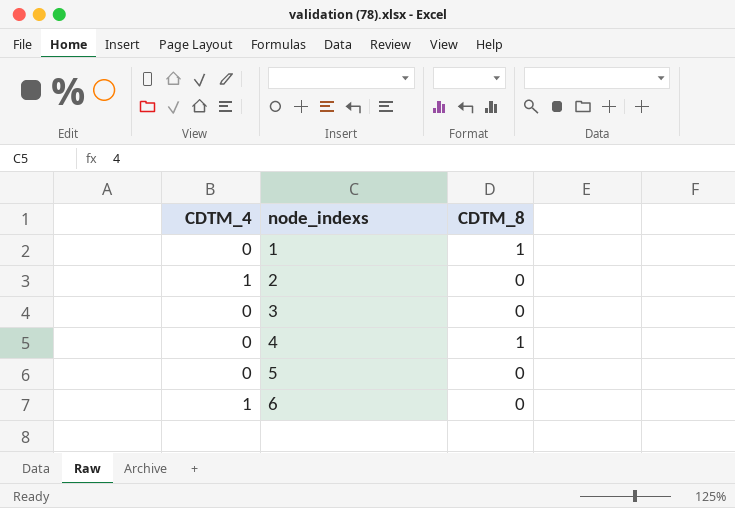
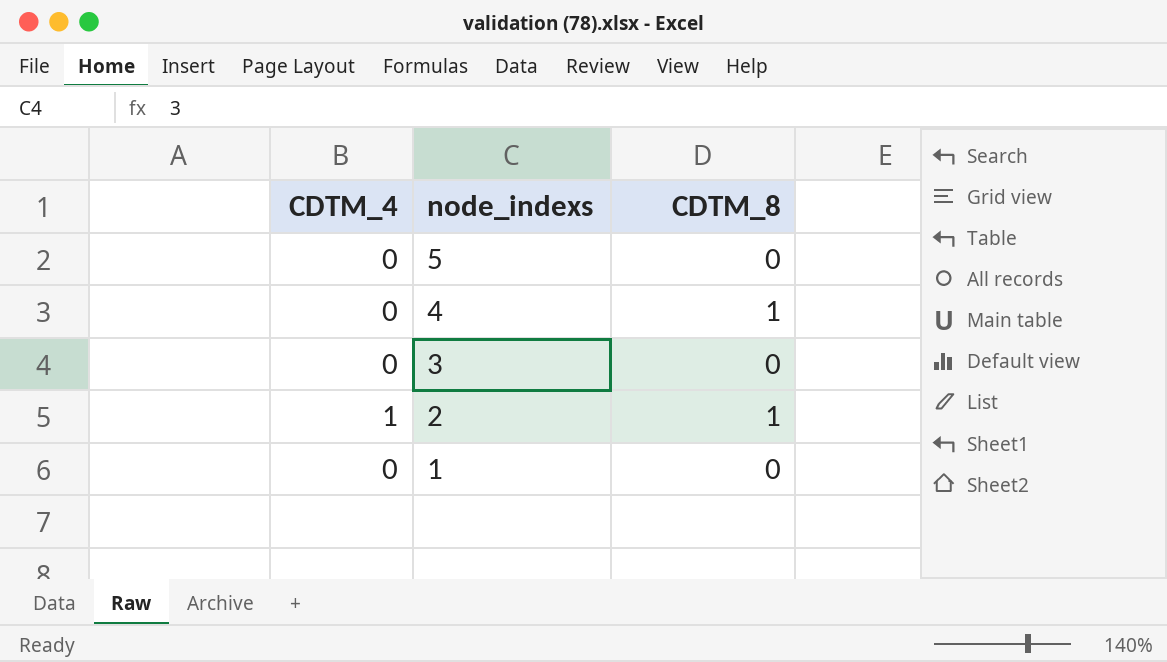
row order: node_indexs ascending -> node_indexs descending
row 6: 1 | 0 -> none
2 | CDTM_8: 0 -> 1
1 | CDTM_8: 1 -> 0

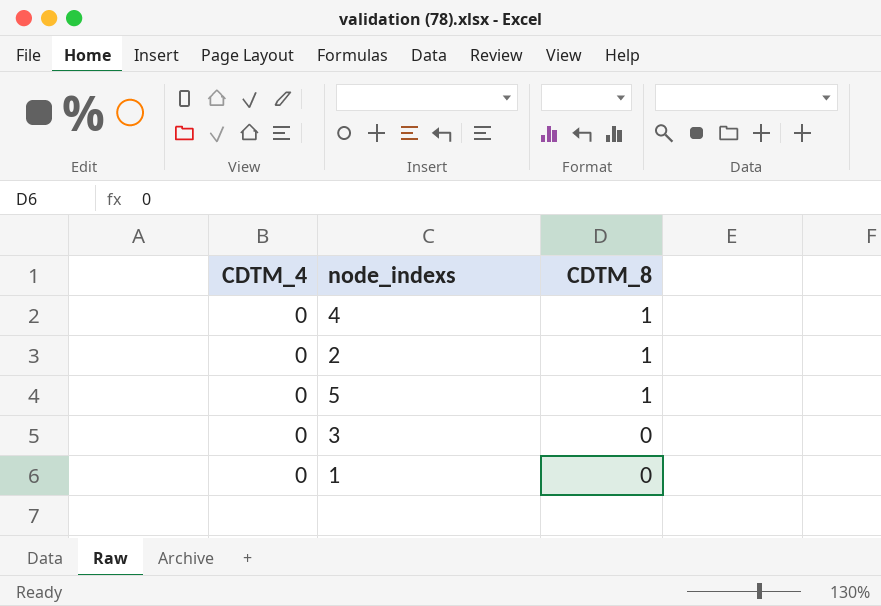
row order: node_indexs descending -> CDTM_8 descending
2 | CDTM_4: 1 -> 0
5 | CDTM_8: 0 -> 1

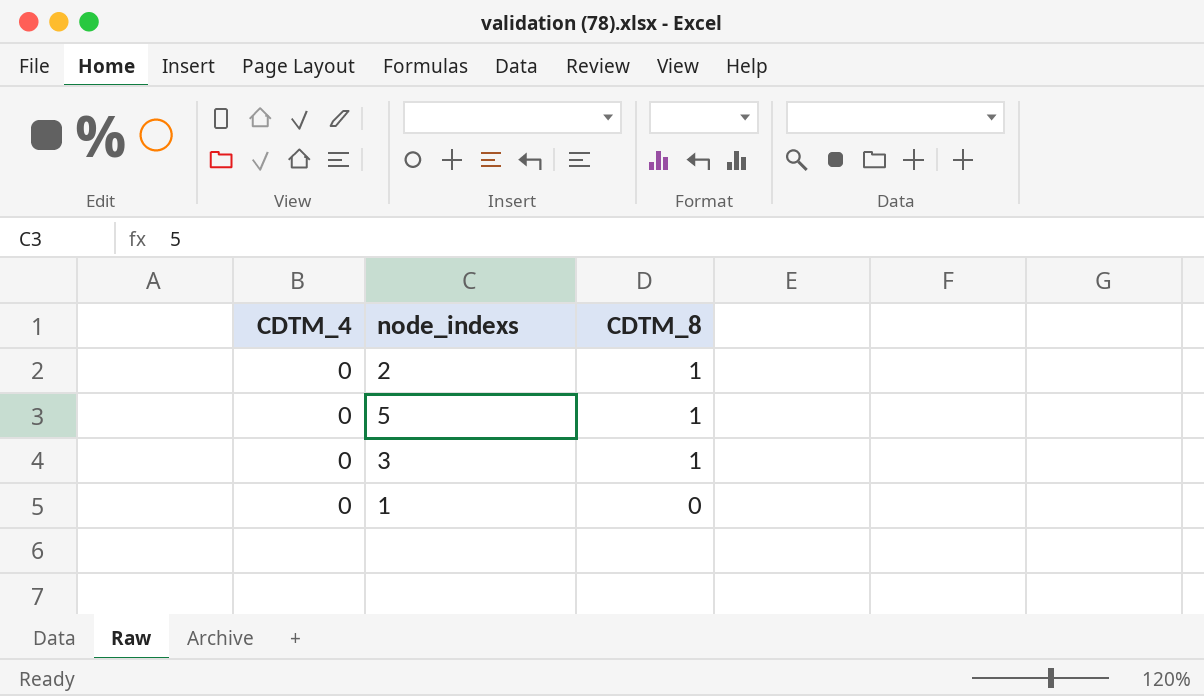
row 4: 0 | 1 -> none
3 | CDTM_8: 0 -> 1

